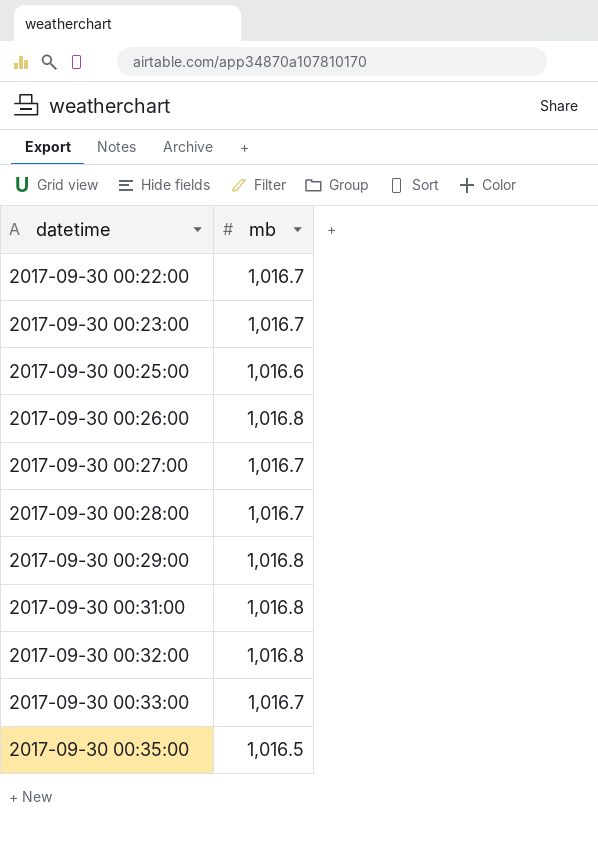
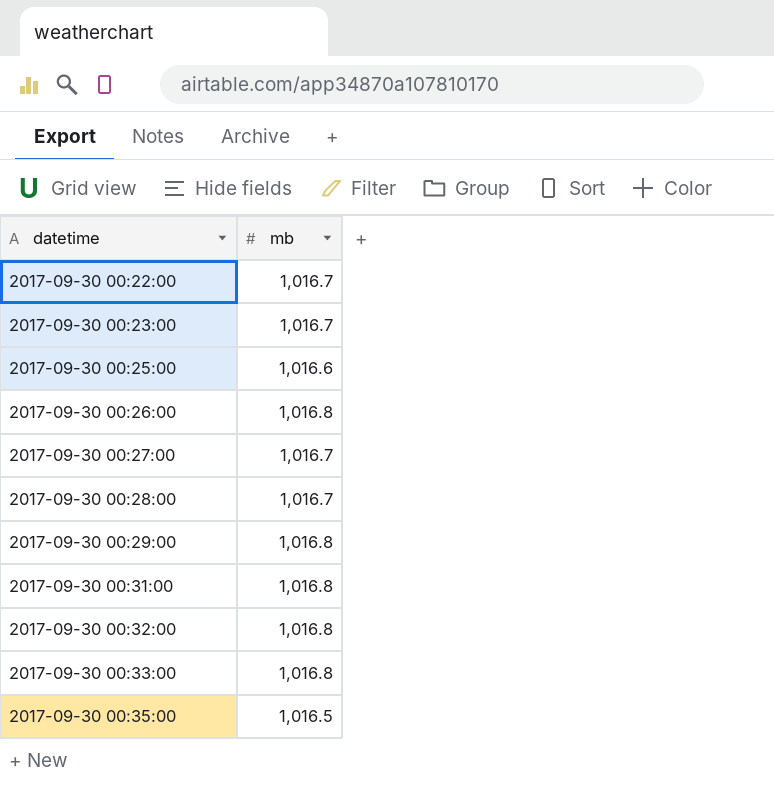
2017-09-30 00:33:00 | mb: 1,016.7 -> 1,016.8

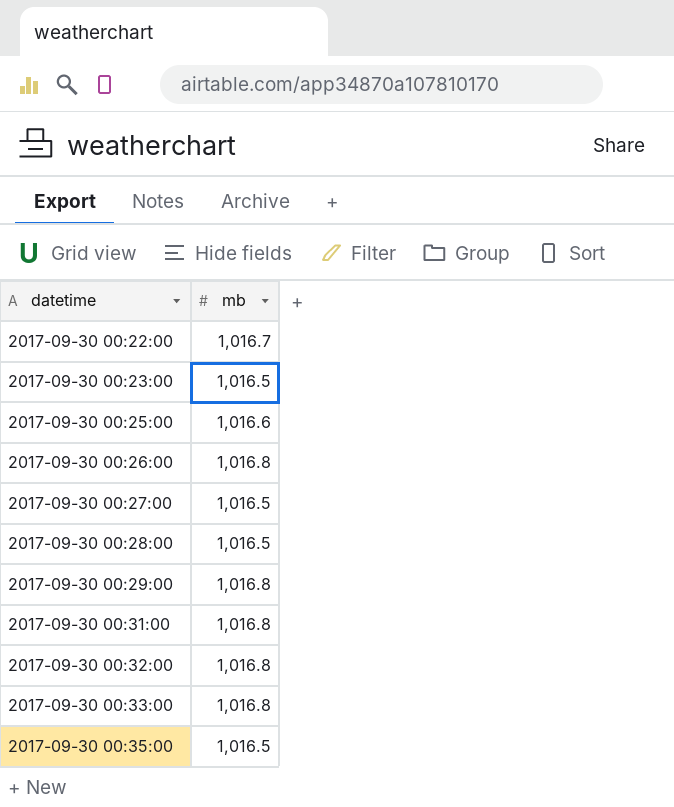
2017-09-30 00:23:00 | mb: 1,016.7 -> 1,016.5
2017-09-30 00:27:00 | mb: 1,016.7 -> 1,016.5
2017-09-30 00:28:00 | mb: 1,016.7 -> 1,016.5

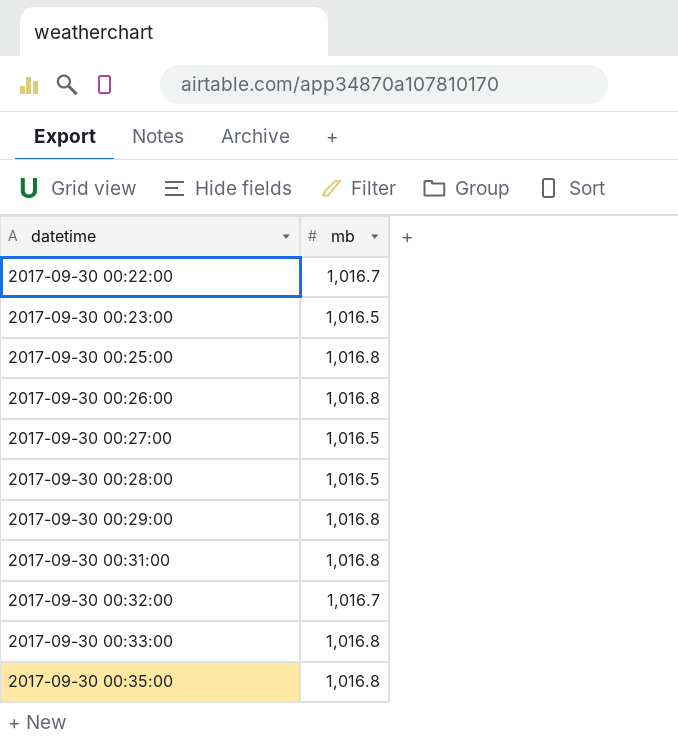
2017-09-30 00:25:00 | mb: 1,016.6 -> 1,016.8
2017-09-30 00:32:00 | mb: 1,016.8 -> 1,016.7
2017-09-30 00:35:00 | mb: 1,016.5 -> 1,016.8

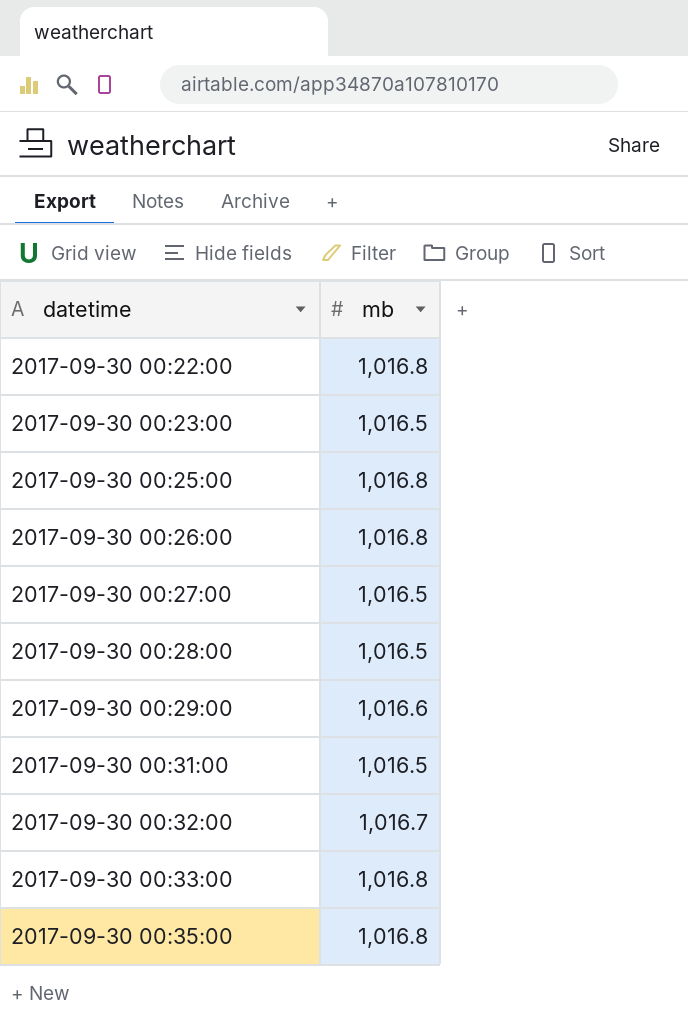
2017-09-30 00:22:00 | mb: 1,016.7 -> 1,016.8
2017-09-30 00:29:00 | mb: 1,016.8 -> 1,016.6
2017-09-30 00:31:00 | mb: 1,016.8 -> 1,016.5

